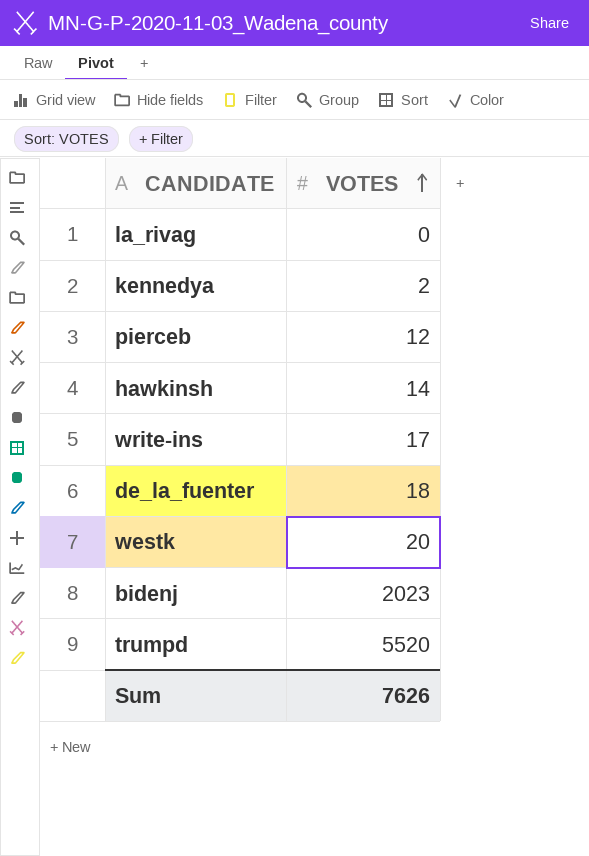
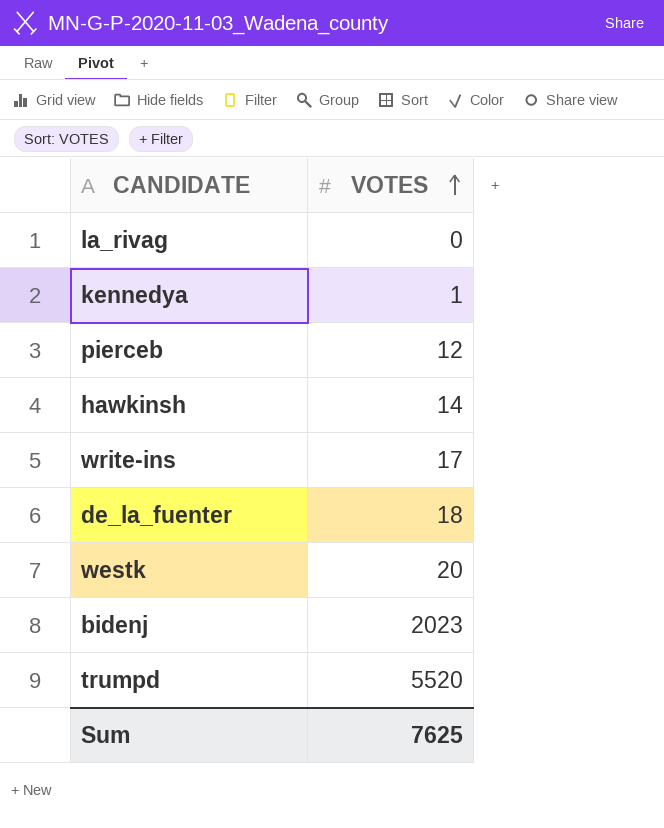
kennedya | VOTES: 2 -> 1
Sum | VOTES: 7626 -> 7625

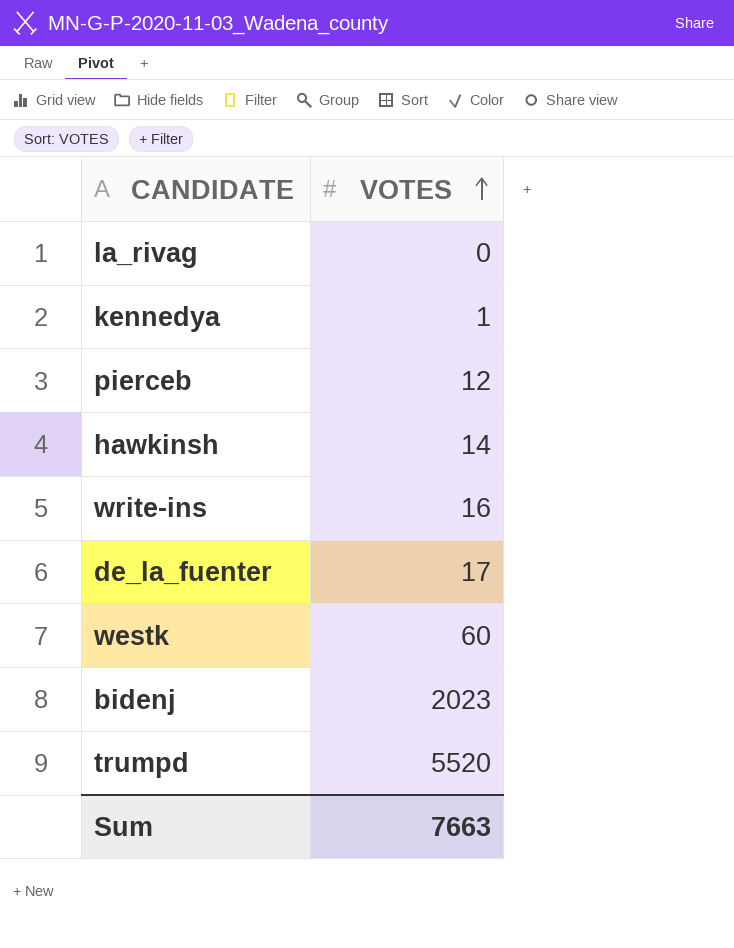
write-ins | VOTES: 17 -> 16
de_la_fuenter | VOTES: 18 -> 17
westk | VOTES: 20 -> 60
Sum | VOTES: 7625 -> 7663

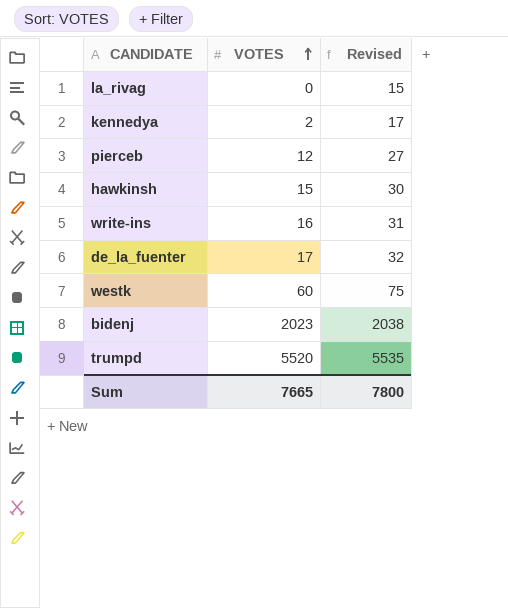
column Revised | formula: none -> [VOTES] + 15
kennedya | VOTES: 1 -> 2
hawkinsh | VOTES: 14 -> 15
Sum | VOTES: 7663 -> 7665

